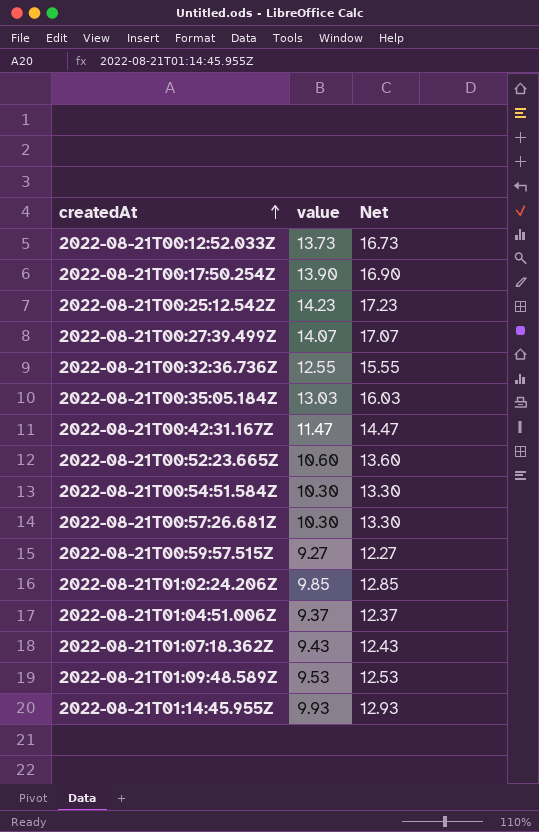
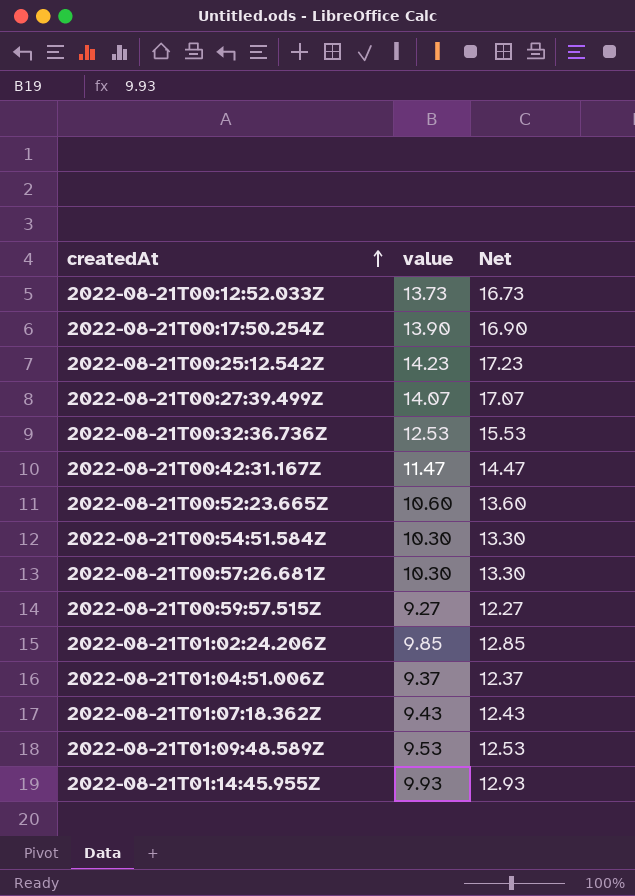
row 2022-08-21T00:35:05.184Z: 13.03 | 16.03 -> none
2022-08-21T00:32:36.736Z | value: 12.55 -> 12.53
2022-08-21T00:32:36.736Z | Net: 15.55 -> 15.53

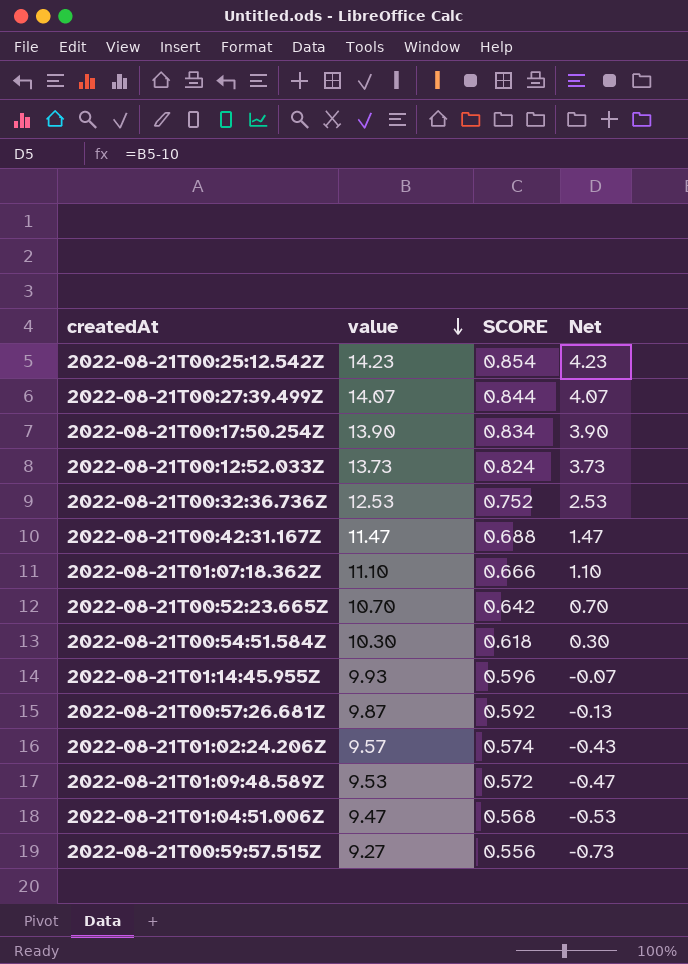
row order: createdAt ascending -> value descending
column SCORE | formula: none -> [value] * 0.06
column Net | formula: [value] + 3 -> [value] - 10
2022-08-21T01:07:18.362Z | value: 9.43 -> 11.10
2022-08-21T00:52:23.665Z | value: 10.60 -> 10.70
2022-08-21T00:57:26.681Z | value: 10.30 -> 9.87
2022-08-21T01:02:24.206Z | value: 9.85 -> 9.57
2022-08-21T01:04:51.006Z | value: 9.37 -> 9.47

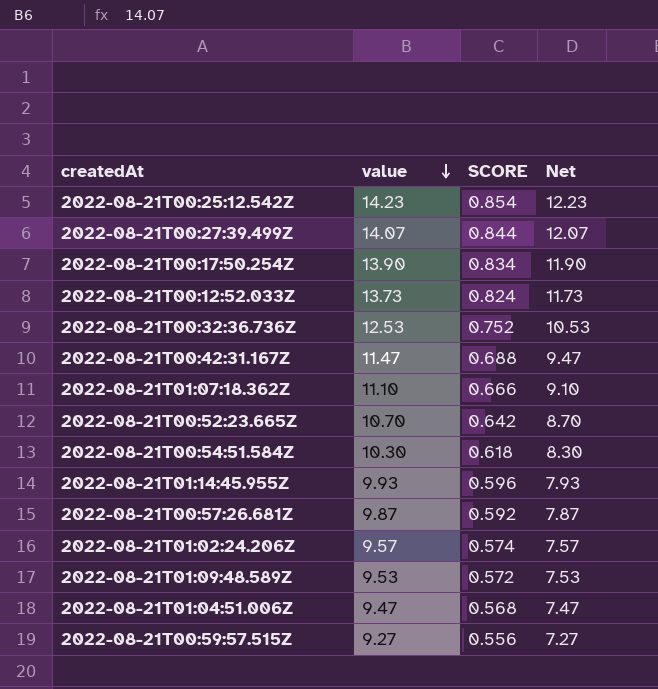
column Net | formula: [value] - 10 -> [value] - 2

